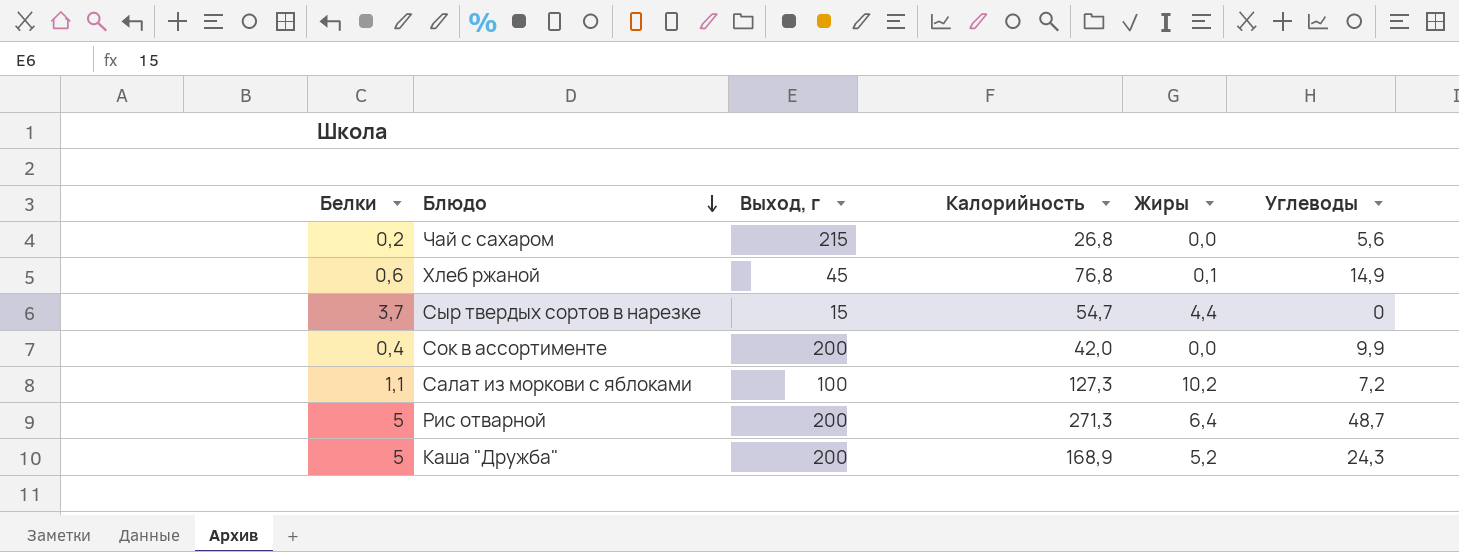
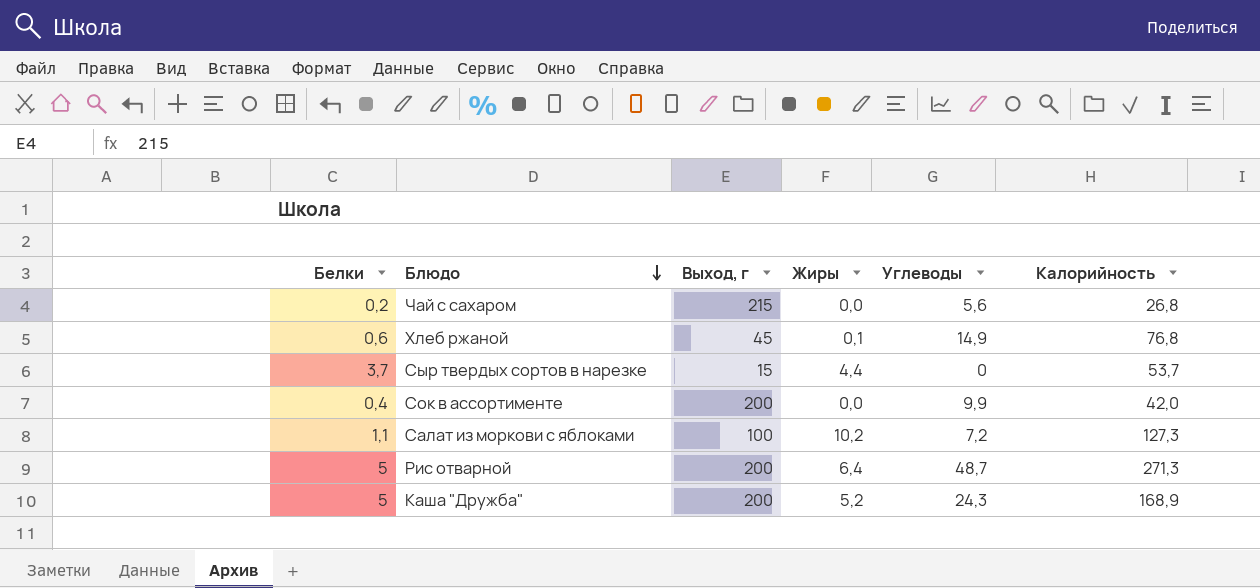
column Калорийность | position: 4 -> 6
Сыр твердых сортов в нарезке | Калорийность: 54,7 -> 53,7

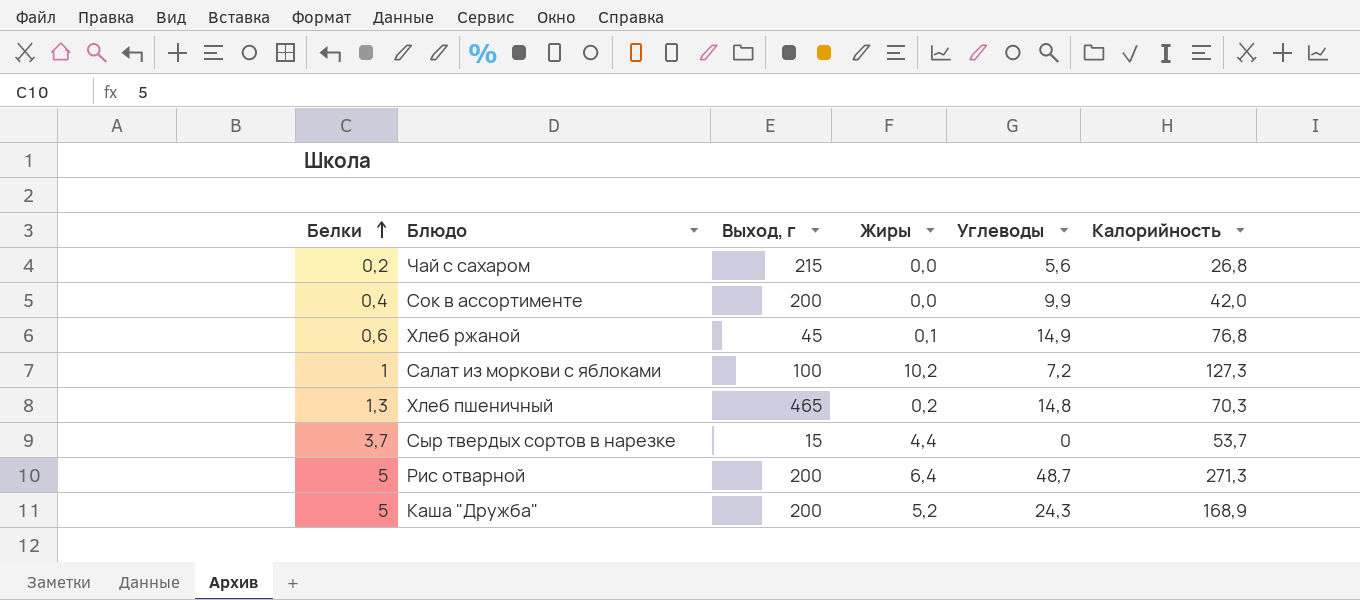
row order: Блюдо descending -> Белки ascending
Салат из моркови с яблоками | Белки: 1,1 -> 1
row Хлеб пшеничный: none -> 1,3 | 465 | 0,2 | 14,8 | 70,3

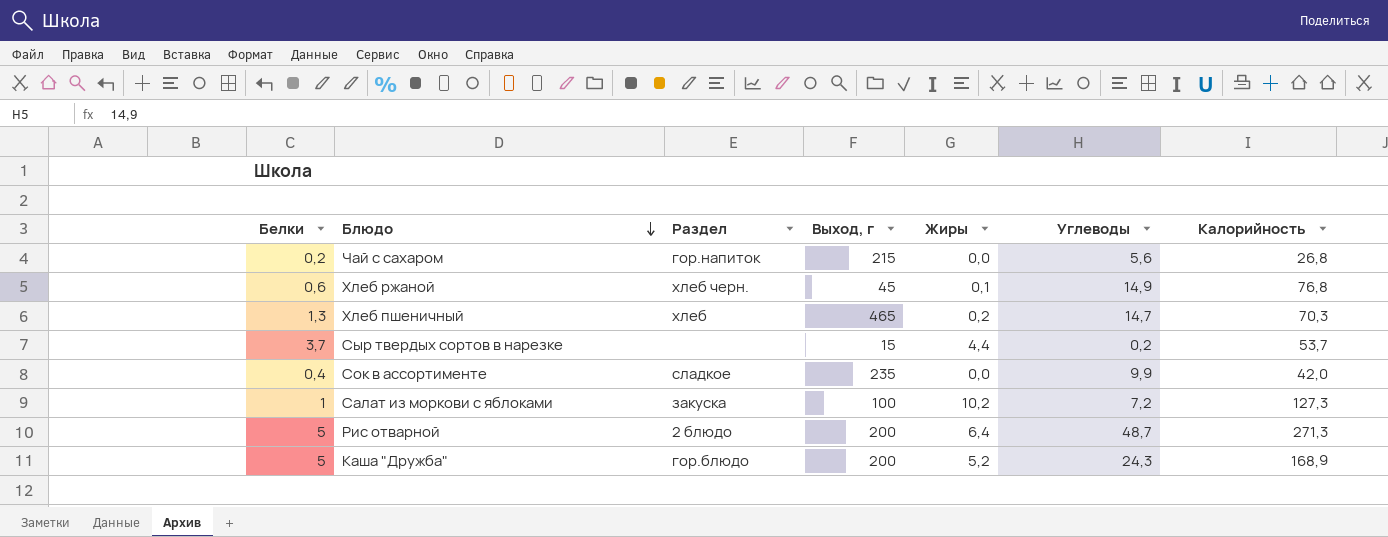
row order: Белки ascending -> Блюдо descending
column Раздел | position: none -> 3
Хлеб пшеничный | Углеводы: 14,8 -> 14,7
Сыр твердых сортов в нарезке | Углеводы: 0 -> 0,2
Сок в ассортименте | Выход, г: 200 -> 235

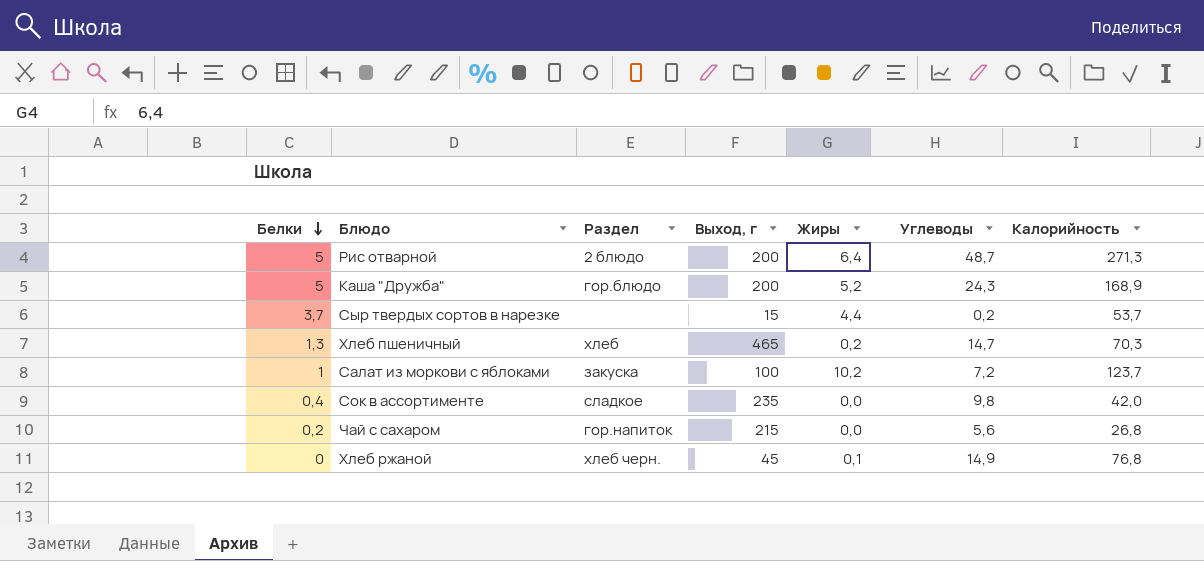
row order: Блюдо descending -> Белки descending
Салат из моркови с яблоками | Калорийность: 127,3 -> 123,7
Сок в ассортименте | Углеводы: 9,9 -> 9,8
Хлеб ржаной | Белки: 0,6 -> 0

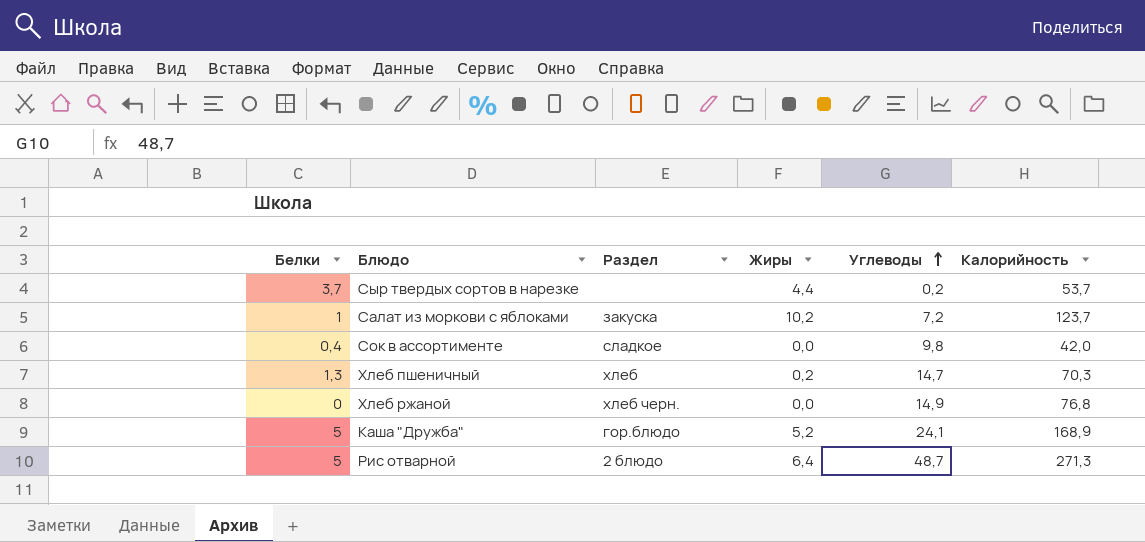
row order: Белки descending -> Углеводы ascending
column Выход, г | position: 4 -> none
row Чай с сахаром: 0,2 | гор.напиток | 215 | 0,0 | 5,6 | 26,8 -> none
Хлеб ржаной | Жиры: 0,1 -> 0,0
Каша "Дружба" | Углеводы: 24,3 -> 24,1

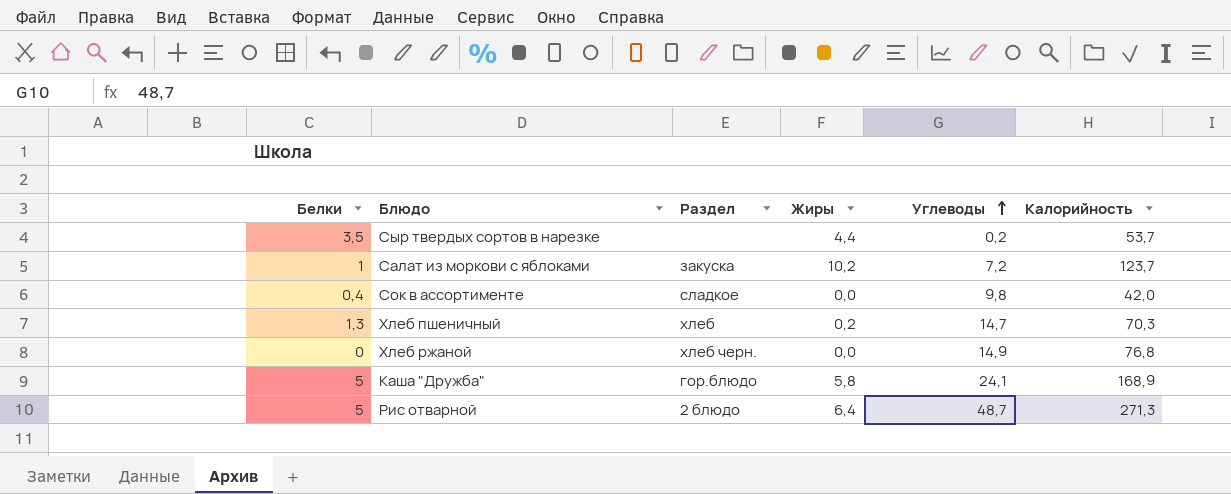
Сыр твердых сортов в нарезке | Белки: 3,7 -> 3,5
Каша "Дружба" | Жиры: 5,2 -> 5,8

